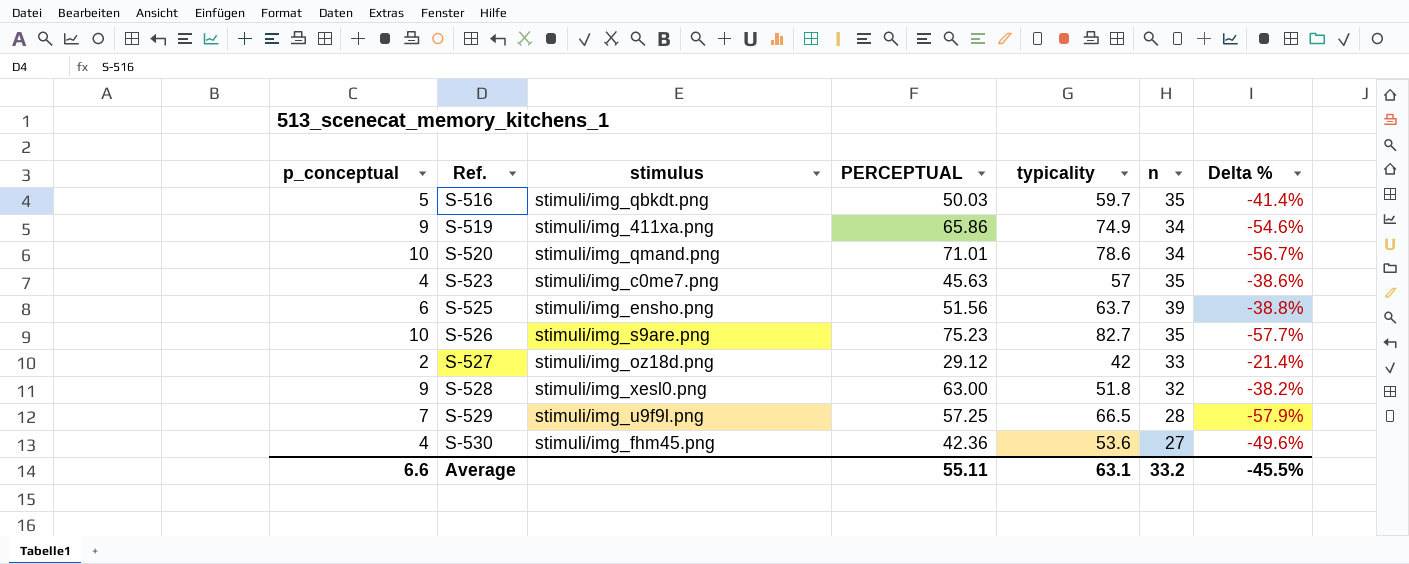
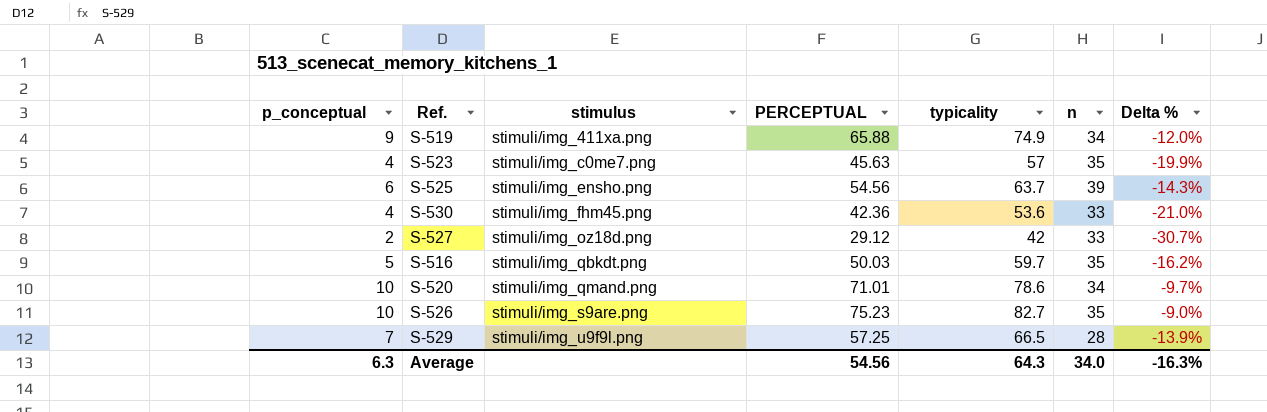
row order: Ref. ascending -> stimulus ascending
column Delta % | formula: ([n] - [typicality]) / [typicality] -> ([PERCEPTUAL] - [typicality]) / [typicality]
row S-528: 9 | stimuli/img_xesl0.png | 63.00 | 51.8 | 32 | -38.2% -> none
S-519 | PERCEPTUAL: 65.86 -> 65.88
S-525 | PERCEPTUAL: 51.56 -> 54.56
S-530 | n: 27 -> 33
Average | p_conceptual: 6.6 -> 6.3
Average | PERCEPTUAL: 55.11 -> 54.56
Average | typicality: 63.1 -> 64.3
Average | n: 33.2 -> 34.0
Average | Delta %: -45.5% -> -16.3%

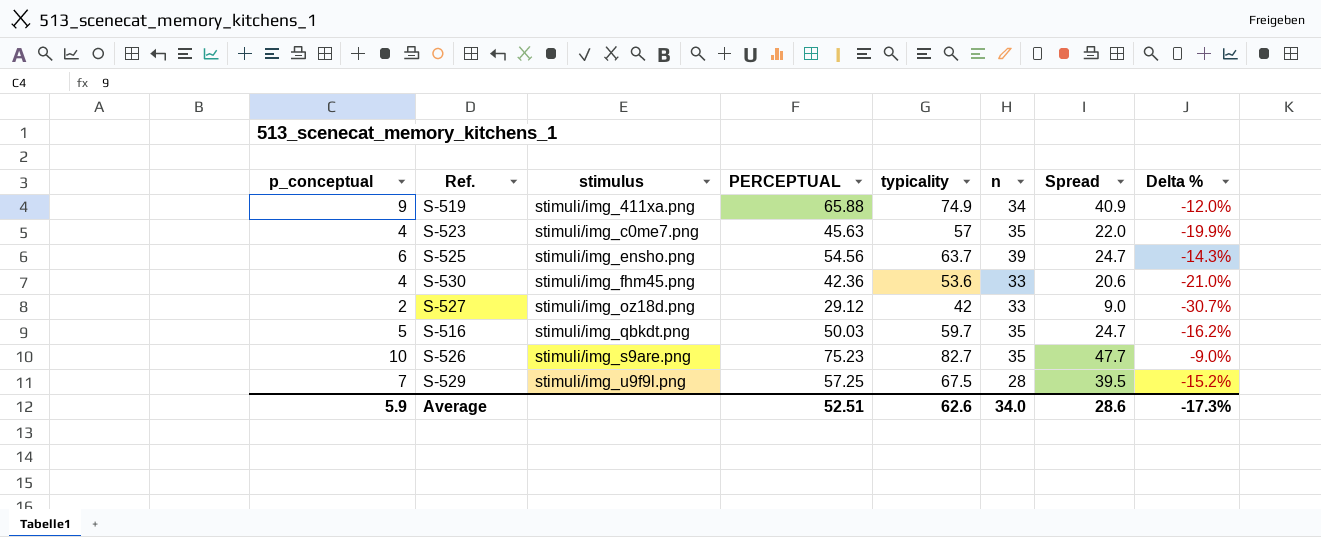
column Spread | formula: none -> [typicality] - [n]
row S-520: 10 | stimuli/img_qmand.png | 71.01 | 78.6 | 34 | -9.7% -> none
S-529 | typicality: 66.5 -> 67.5
S-529 | Delta %: -13.9% -> -15.2%
Average | p_conceptual: 6.3 -> 5.9
Average | PERCEPTUAL: 54.56 -> 52.51
Average | typicality: 64.3 -> 62.6
Average | Delta %: -16.3% -> -17.3%

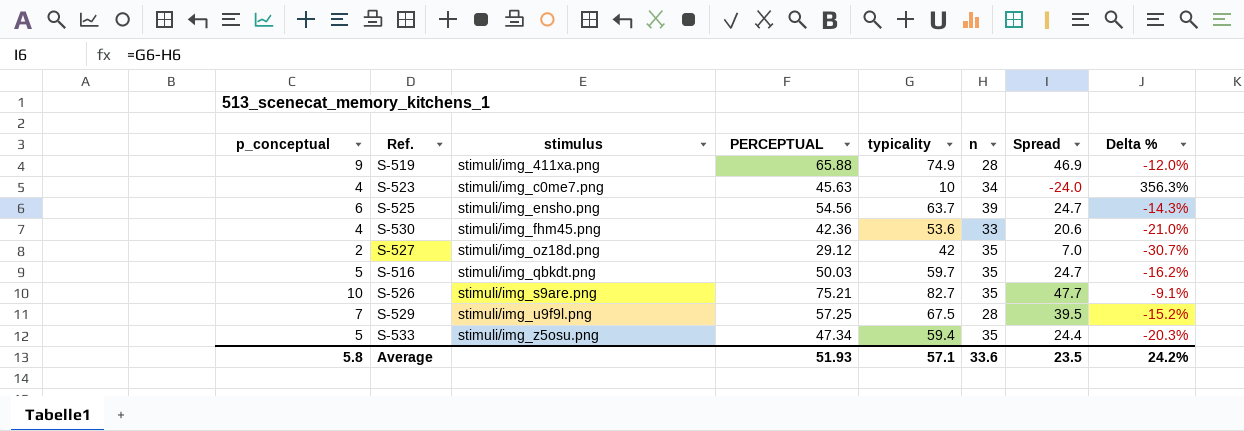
S-519 | n: 34 -> 28
S-519 | Spread: 40.9 -> 46.9
S-523 | typicality: 57 -> 10
S-523 | n: 35 -> 34
S-523 | Spread: 22.0 -> -24.0
S-523 | Delta %: -19.9% -> 356.3%
S-527 | n: 33 -> 35
S-527 | Spread: 9.0 -> 7.0
S-526 | PERCEPTUAL: 75.23 -> 75.21
S-526 | Delta %: -9.0% -> -9.1%
row S-533: none -> 5 | stimuli/img_z5osu.png | 47.34 | 59.4 | 35 | 24.4 | -20.3%
Average | p_conceptual: 5.9 -> 5.8
Average | PERCEPTUAL: 52.51 -> 51.93
Average | typicality: 62.6 -> 57.1
Average | n: 34.0 -> 33.6
Average | Spread: 28.6 -> 23.5
Average | Delta %: -17.3% -> 24.2%

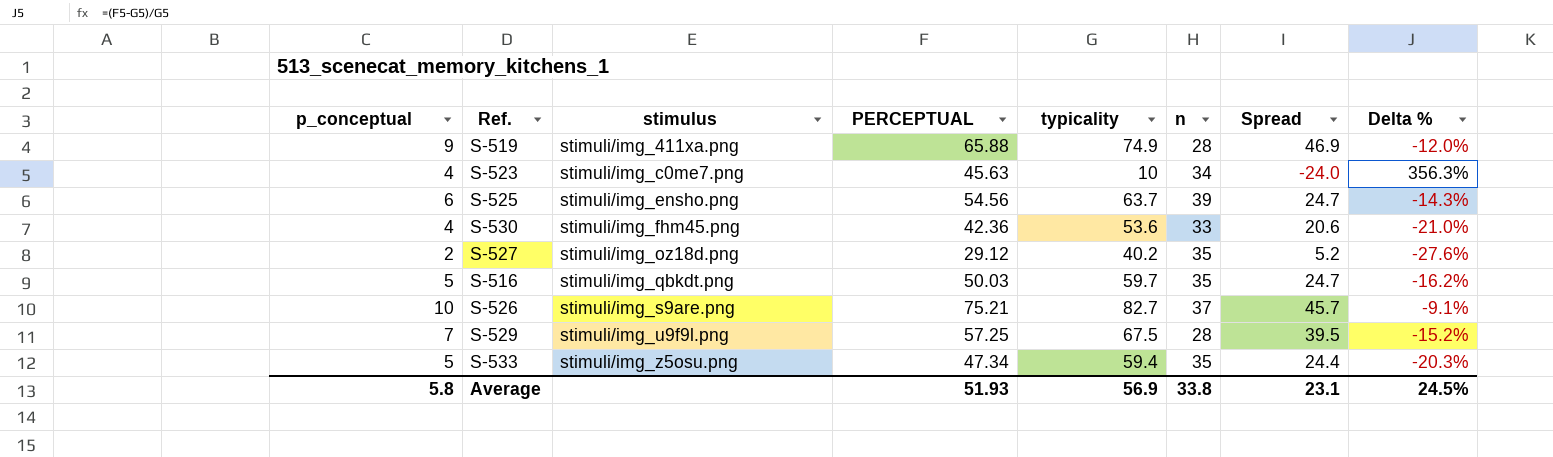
S-527 | typicality: 42 -> 40.2
S-527 | Spread: 7.0 -> 5.2
S-527 | Delta %: -30.7% -> -27.6%
S-526 | n: 35 -> 37
S-526 | Spread: 47.7 -> 45.7
Average | typicality: 57.1 -> 56.9
Average | n: 33.6 -> 33.8
Average | Spread: 23.5 -> 23.1
Average | Delta %: 24.2% -> 24.5%

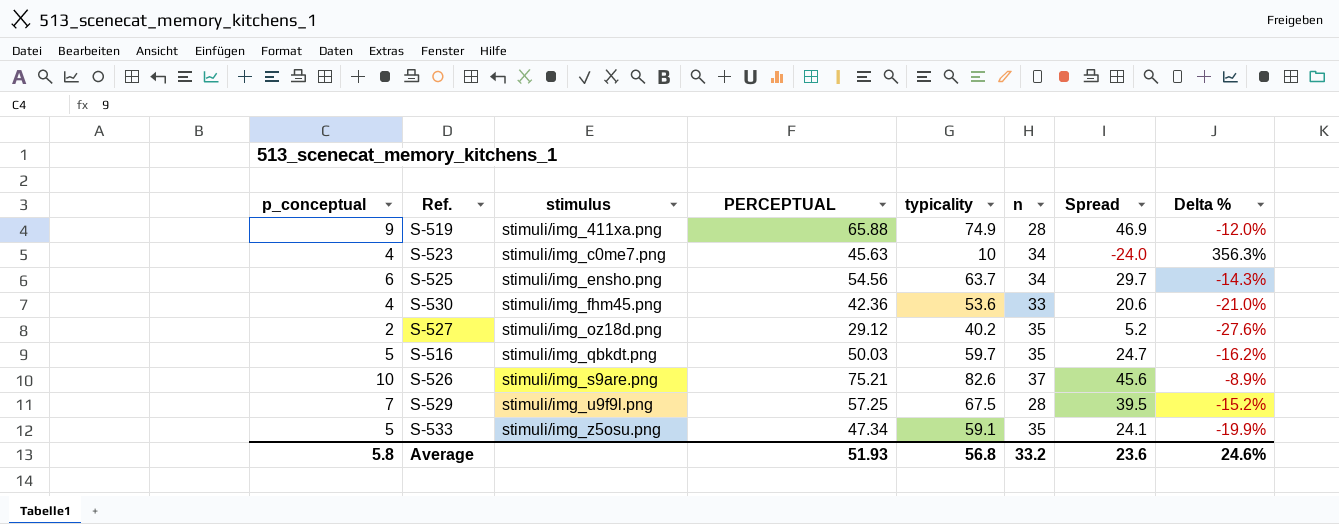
S-525 | n: 39 -> 34
S-525 | Spread: 24.7 -> 29.7
S-526 | typicality: 82.7 -> 82.6
S-526 | Spread: 45.7 -> 45.6
S-526 | Delta %: -9.1% -> -8.9%
S-533 | typicality: 59.4 -> 59.1
S-533 | Spread: 24.4 -> 24.1
S-533 | Delta %: -20.3% -> -19.9%
Average | typicality: 56.9 -> 56.8
Average | n: 33.8 -> 33.2
Average | Spread: 23.1 -> 23.6
Average | Delta %: 24.5% -> 24.6%

